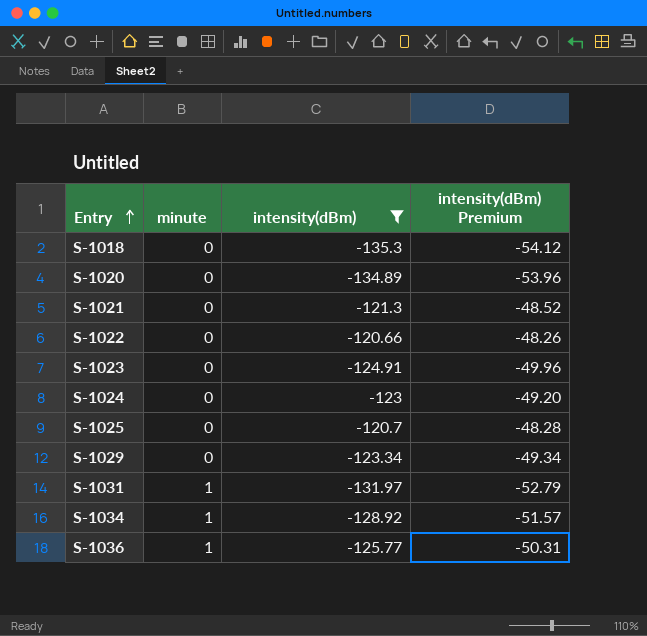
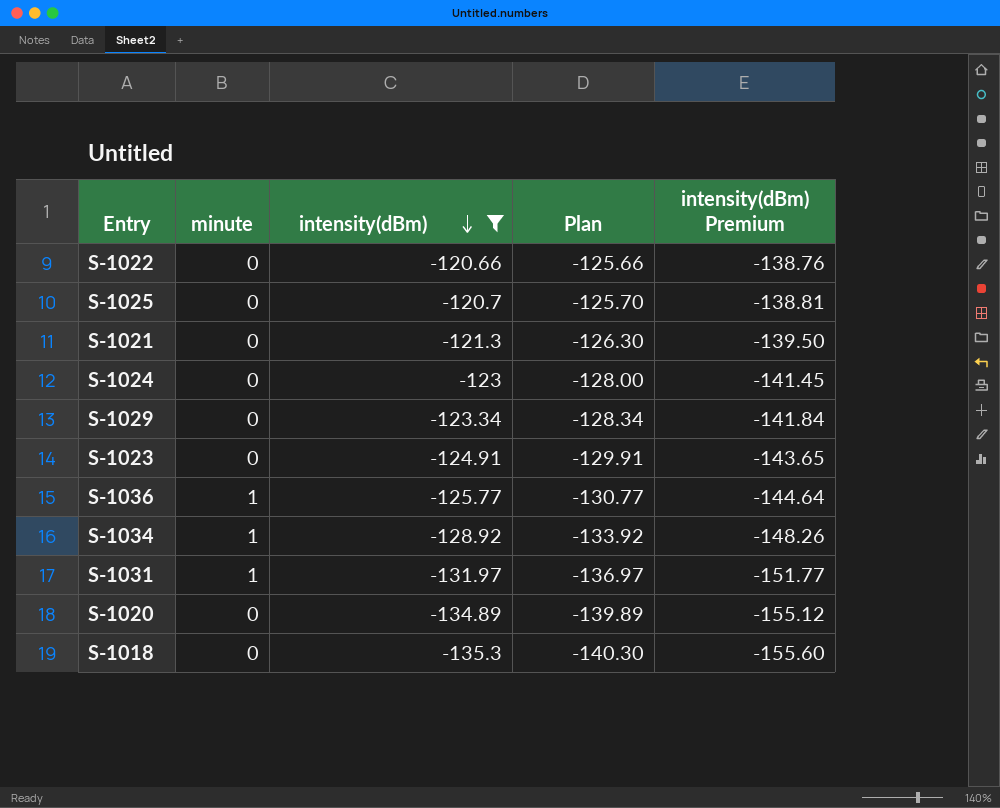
row order: Entry ascending -> intensity(dBm) descending
column Plan | formula: none -> [intensity(dBm)] - 5
column intensity(dBm) Premium | formula: [intensity(dBm)] * 0.4 -> [intensity(dBm)] * 1.15

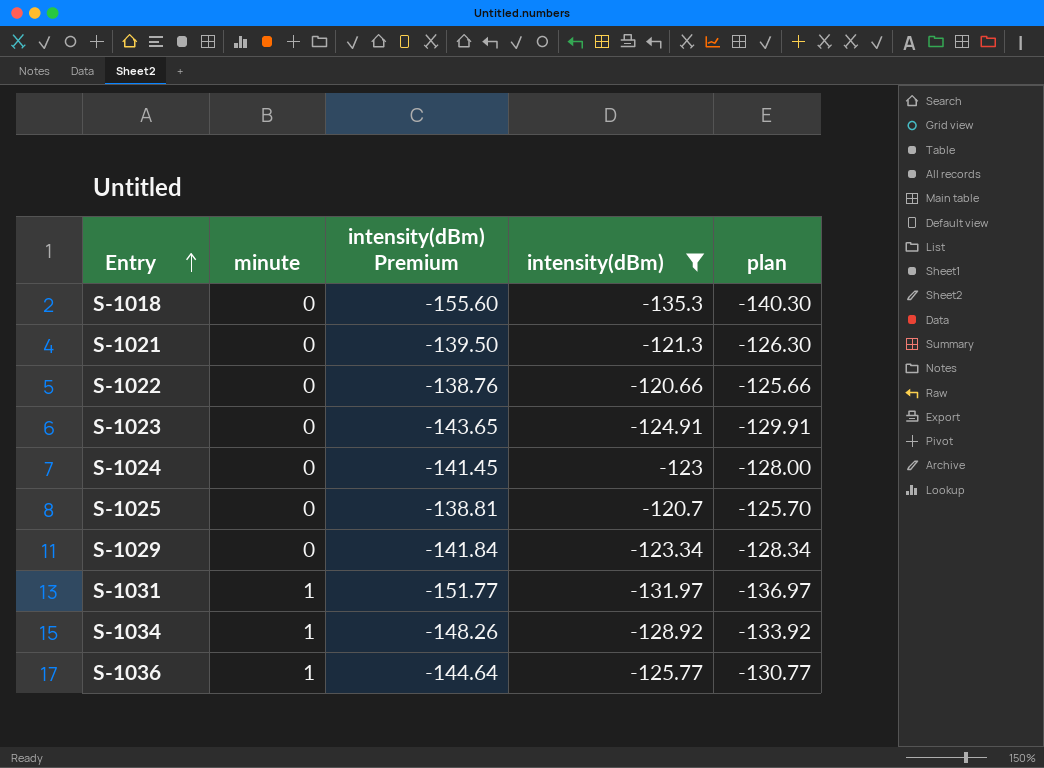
row order: intensity(dBm) descending -> Entry ascending
column intensity(dBm) Premium | position: 5 -> 3
column name: Plan -> plan
row S-1020: 0 | -134.89 | -139.89 | -155.12 -> none

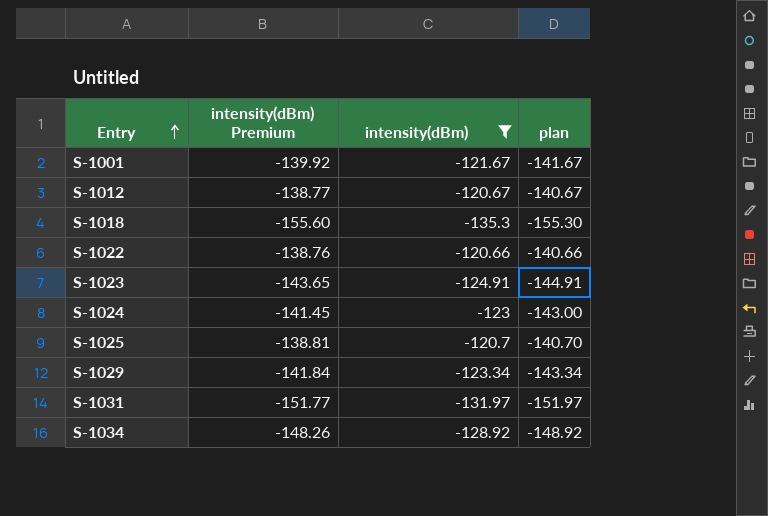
column minute | position: 2 -> none
column plan | formula: [intensity(dBm)] - 5 -> [intensity(dBm)] - 20
row S-1021: 0 | -139.50 | -121.3 | -126.30 -> none
row S-1036: 1 | -144.64 | -125.77 | -130.77 -> none
row S-1001: none -> -139.92 | -121.67 | -141.67
row S-1012: none -> -138.77 | -120.67 | -140.67

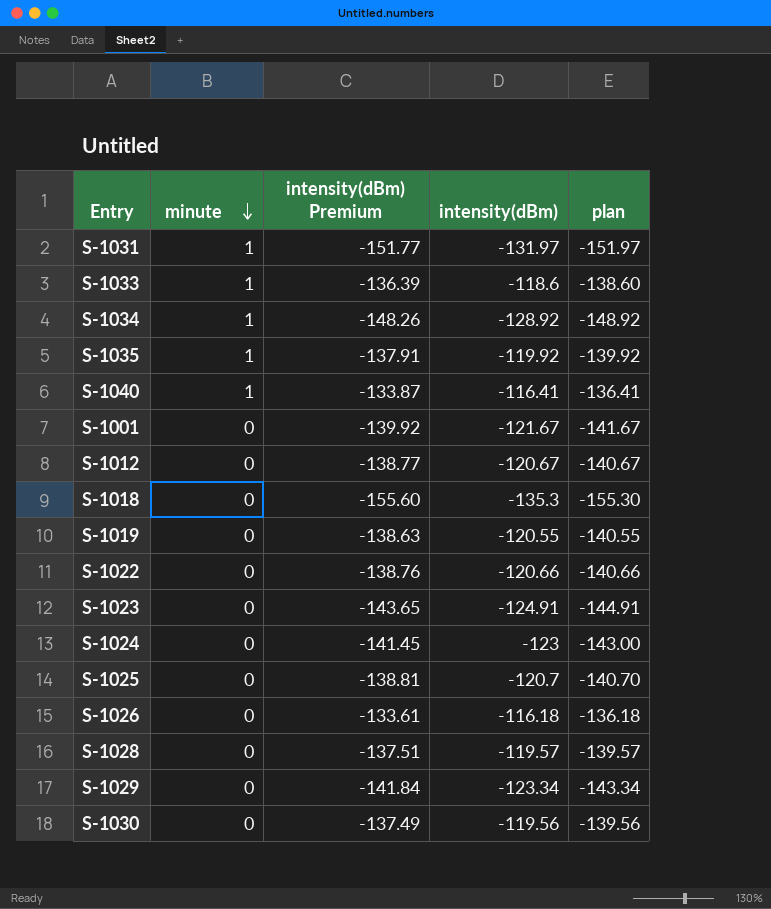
filter: intensity(dBm) <= -120.66 -> none
row order: Entry ascending -> minute descending
column minute | position: none -> 2

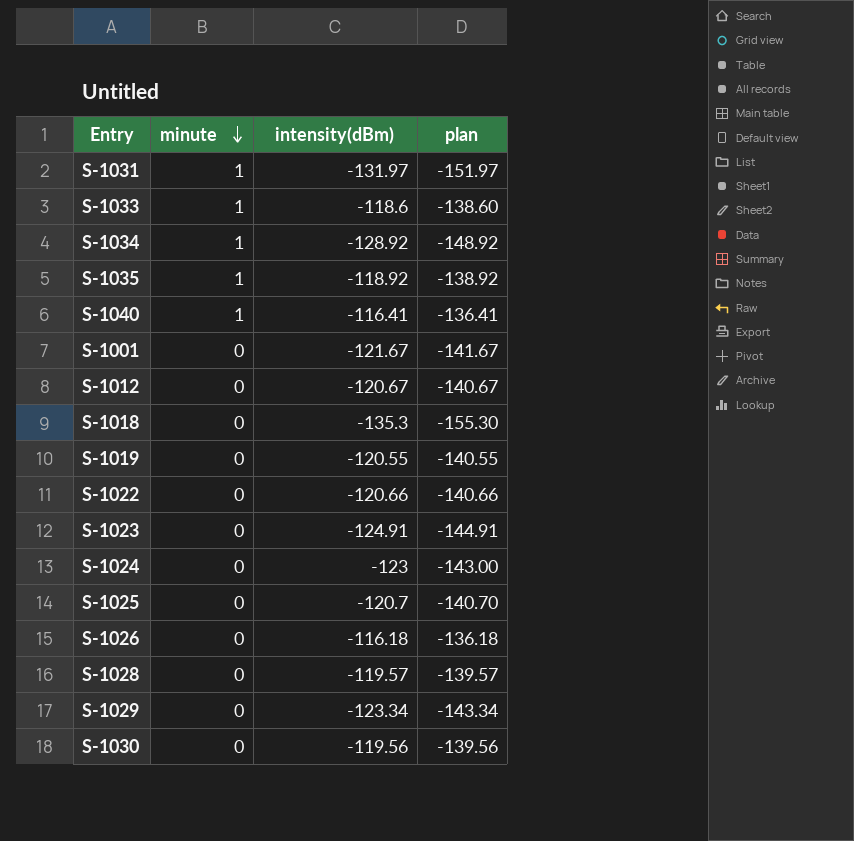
column intensity(dBm) Premium | formula: [intensity(dBm)] * 1.15 -> none
S-1035 | intensity(dBm): -119.92 -> -118.92
S-1035 | plan: -139.92 -> -138.92

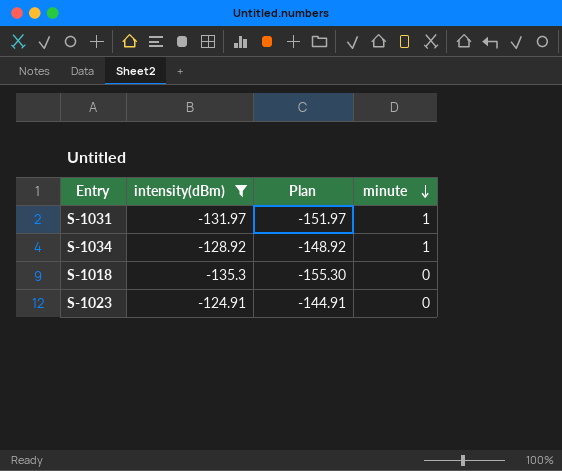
filter: none -> intensity(dBm) <= -124.91
column name: plan -> Plan
column minute | position: 2 -> 4

